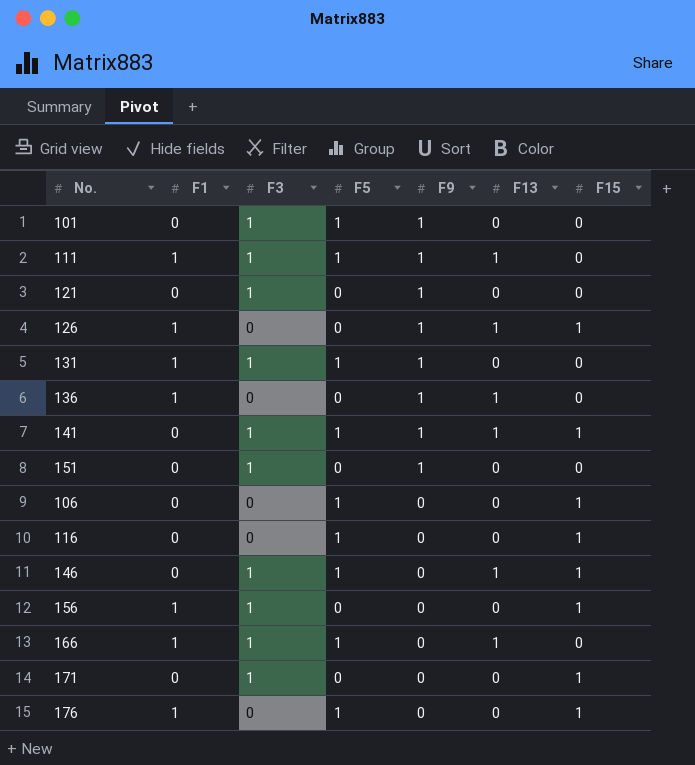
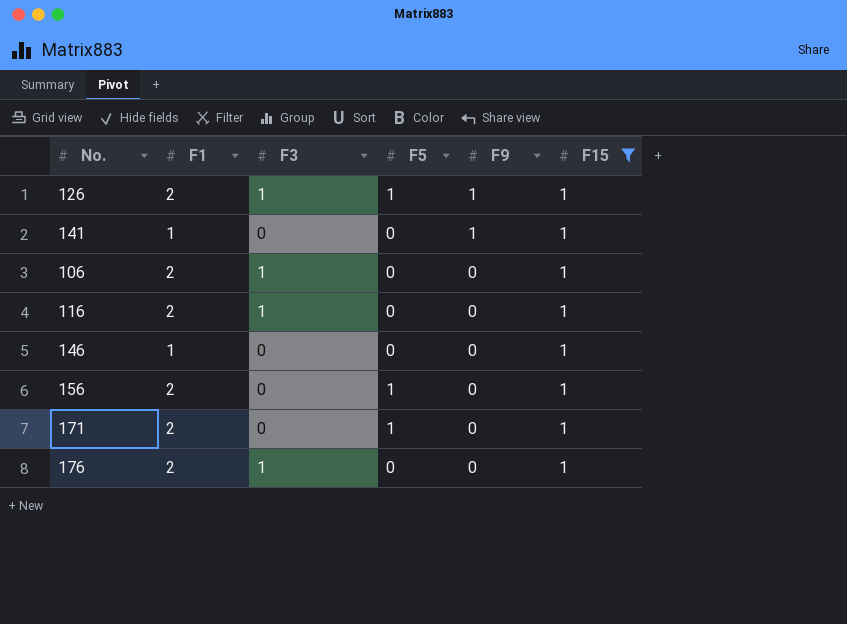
filter: none -> F15 = 1
column F13 | position: 6 -> none
126 | F1: 1 -> 2
126 | F3: 0 -> 1
126 | F5: 0 -> 1
141 | F1: 0 -> 1
141 | F3: 1 -> 0
141 | F5: 1 -> 0
106 | F1: 0 -> 2
106 | F3: 0 -> 1
106 | F5: 1 -> 0
116 | F1: 0 -> 2
116 | F3: 0 -> 1
116 | F5: 1 -> 0
146 | F1: 0 -> 1
146 | F3: 1 -> 0
146 | F5: 1 -> 0
156 | F1: 1 -> 2
156 | F3: 1 -> 0
156 | F5: 0 -> 1
171 | F1: 0 -> 2
171 | F3: 1 -> 0
171 | F5: 0 -> 1
176 | F1: 1 -> 2
176 | F3: 0 -> 1
176 | F5: 1 -> 0

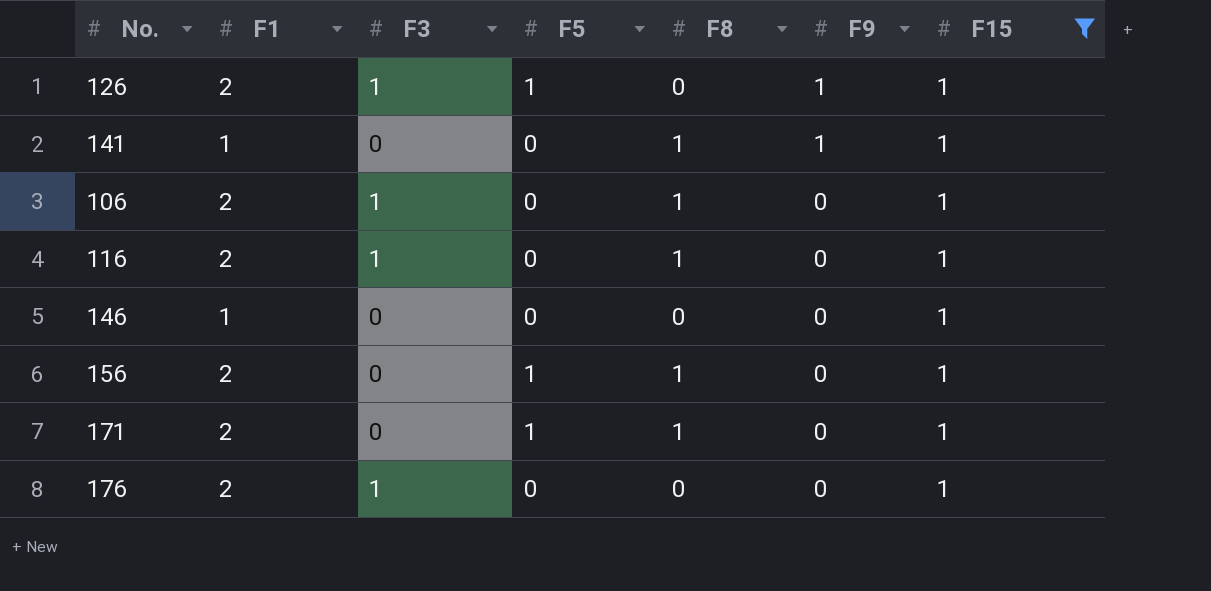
column F8 | position: none -> 5

